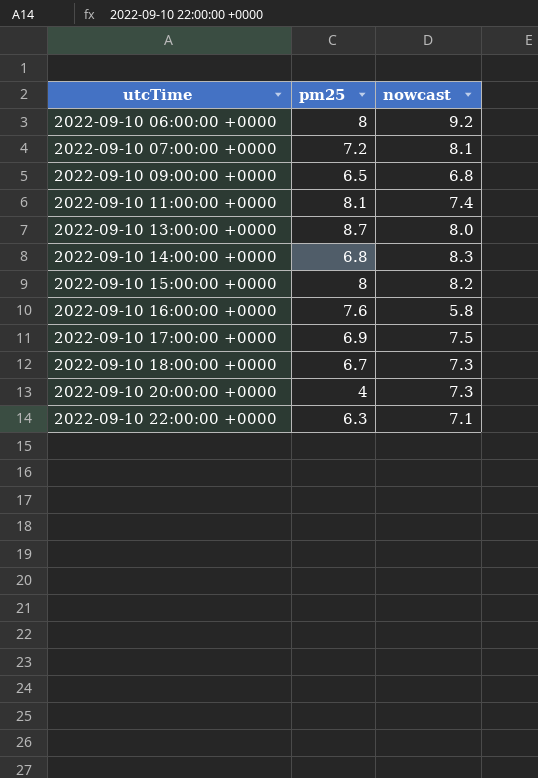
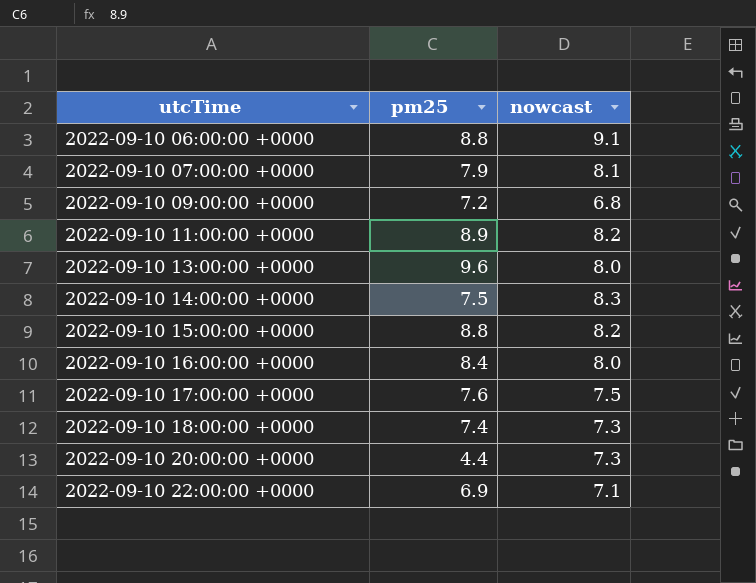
2022-09-10 06:00:00 +0000 | pm25: 8 -> 8.8
2022-09-10 06:00:00 +0000 | nowcast: 9.2 -> 9.1
2022-09-10 07:00:00 +0000 | pm25: 7.2 -> 7.9
2022-09-10 09:00:00 +0000 | pm25: 6.5 -> 7.2
2022-09-10 11:00:00 +0000 | pm25: 8.1 -> 8.9
2022-09-10 11:00:00 +0000 | nowcast: 7.4 -> 8.2
2022-09-10 13:00:00 +0000 | pm25: 8.7 -> 9.6
2022-09-10 14:00:00 +0000 | pm25: 6.8 -> 7.5
2022-09-10 15:00:00 +0000 | pm25: 8 -> 8.8
2022-09-10 16:00:00 +0000 | pm25: 7.6 -> 8.4
2022-09-10 16:00:00 +0000 | nowcast: 5.8 -> 8.0
2022-09-10 17:00:00 +0000 | pm25: 6.9 -> 7.6
2022-09-10 18:00:00 +0000 | pm25: 6.7 -> 7.4
2022-09-10 20:00:00 +0000 | pm25: 4 -> 4.4
2022-09-10 22:00:00 +0000 | pm25: 6.3 -> 6.9

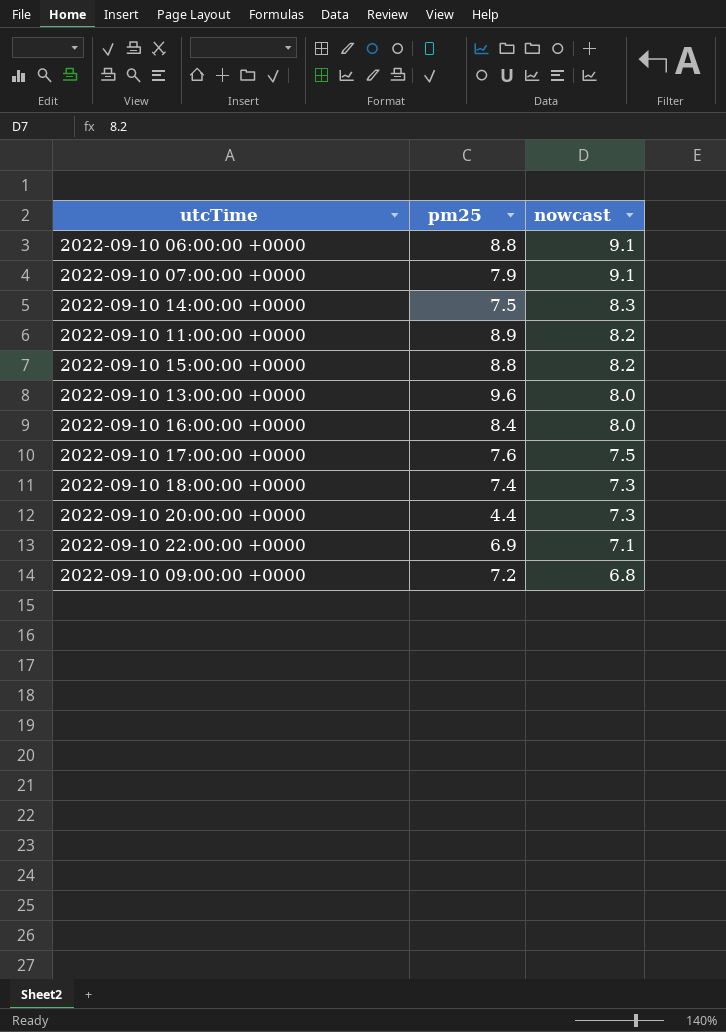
row order: utcTime ascending -> nowcast descending
2022-09-10 07:00:00 +0000 | nowcast: 8.1 -> 9.1

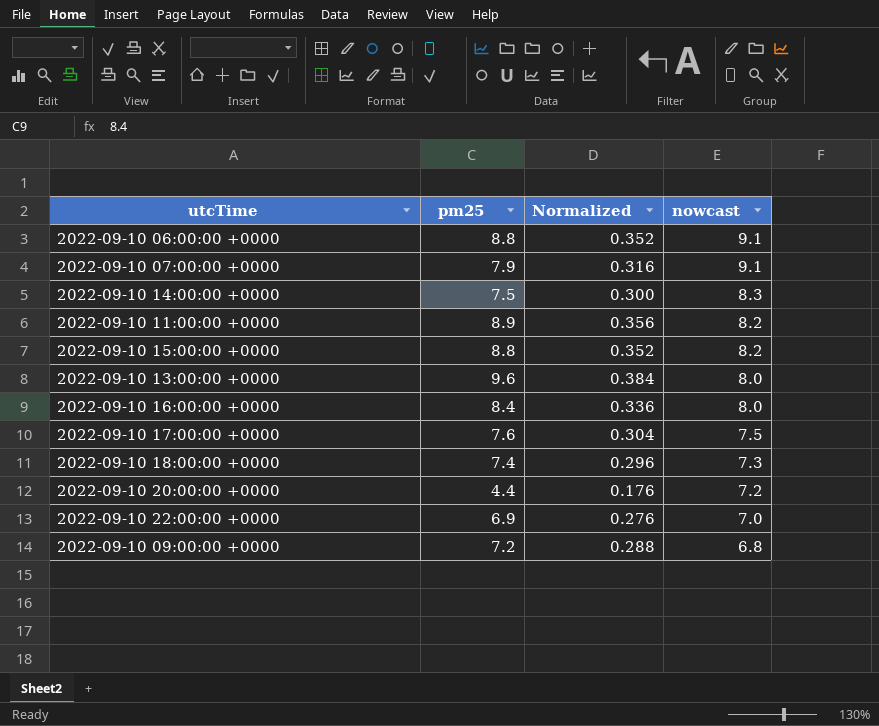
column Normalized | formula: none -> [pm25] * 0.04
2022-09-10 20:00:00 +0000 | nowcast: 7.3 -> 7.2
2022-09-10 22:00:00 +0000 | nowcast: 7.1 -> 7.0

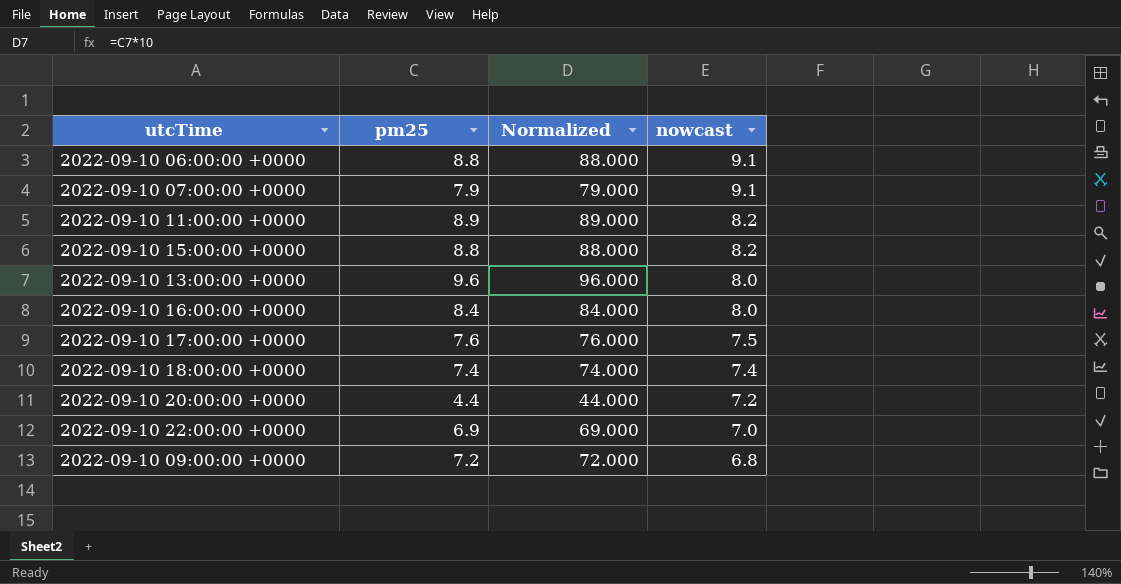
column Normalized | formula: [pm25] * 0.04 -> [pm25] * 10
row 2022-09-10 14:00:00 +0000: 7.5 | 0.300 | 8.3 -> none
2022-09-10 18:00:00 +0000 | nowcast: 7.3 -> 7.4

